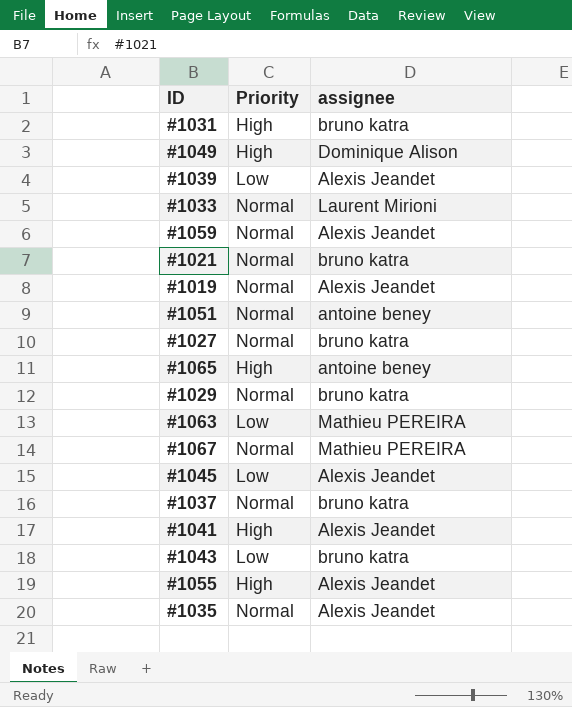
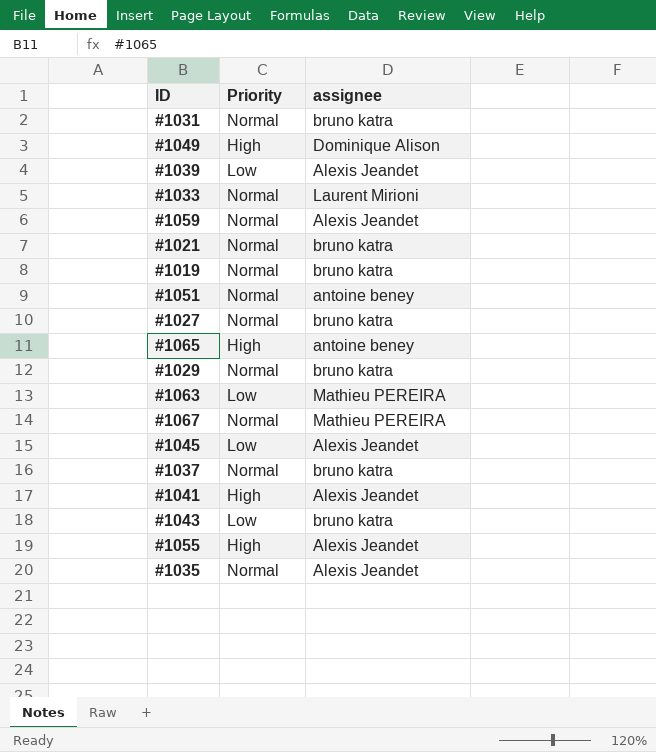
#1031 | Priority: High -> Normal
#1019 | assignee: Alexis Jeandet -> bruno katra

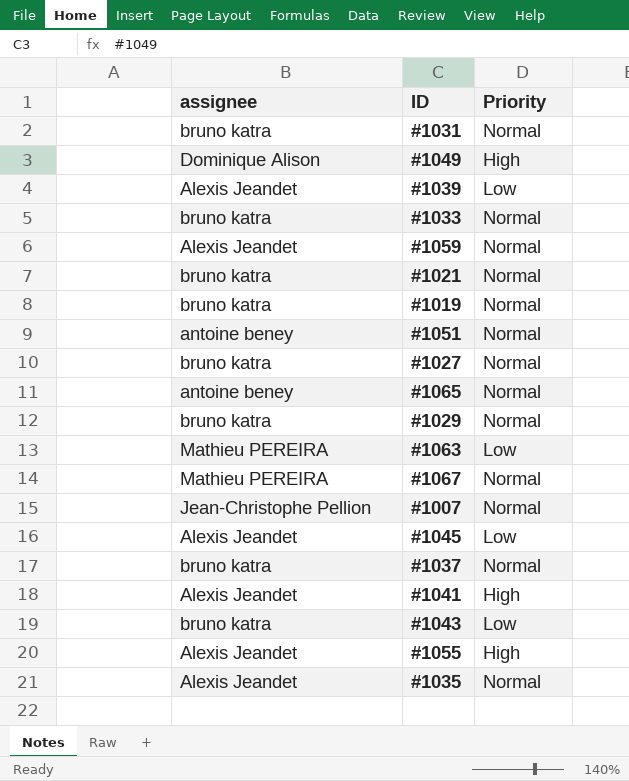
column assignee | position: 3 -> 1
#1033 | assignee: Laurent Mirioni -> bruno katra
#1065 | Priority: High -> Normal
row #1007: none -> Jean-Christophe Pellion | Normal

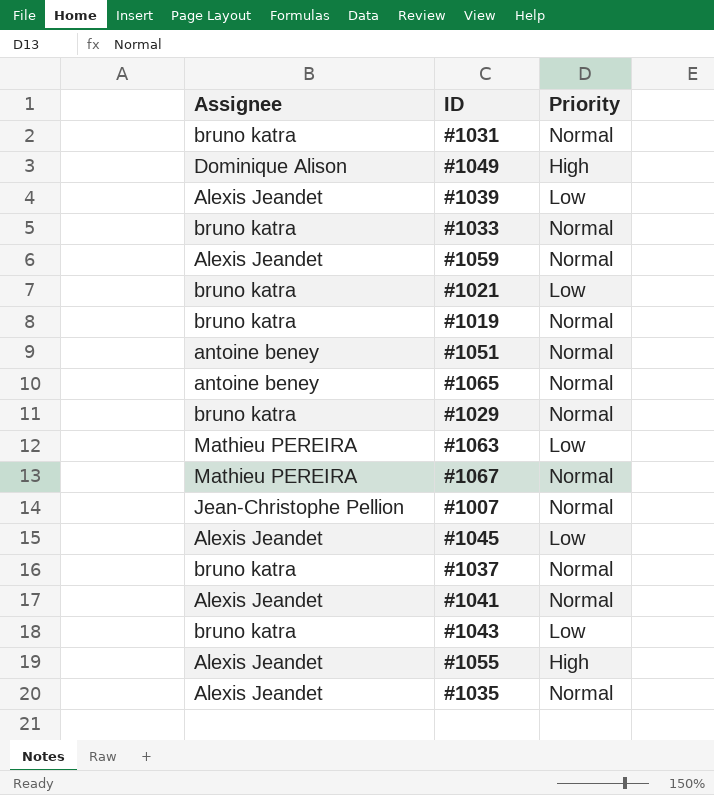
column name: assignee -> Assignee
row #1027: bruno katra | Normal -> none
#1021 | Priority: Normal -> Low
#1041 | Priority: High -> Normal

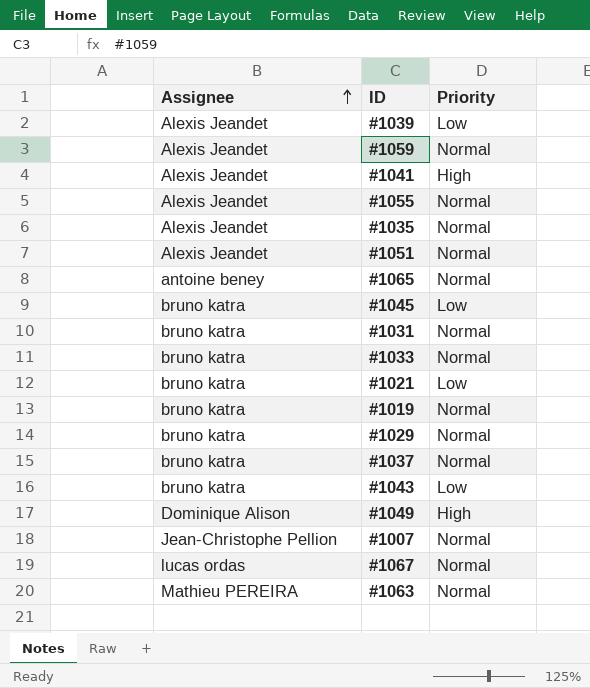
row order: none -> Assignee ascending
#1041 | Priority: Normal -> High
#1055 | Priority: High -> Normal
#1051 | Assignee: antoine beney -> Alexis Jeandet
#1045 | Assignee: Alexis Jeandet -> bruno katra
#1067 | Assignee: Mathieu PEREIRA -> lucas ordas
#1063 | Priority: Low -> Normal

